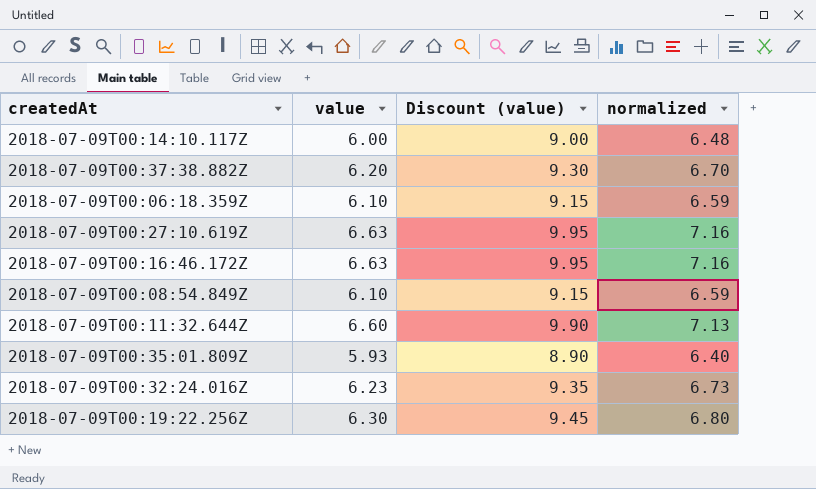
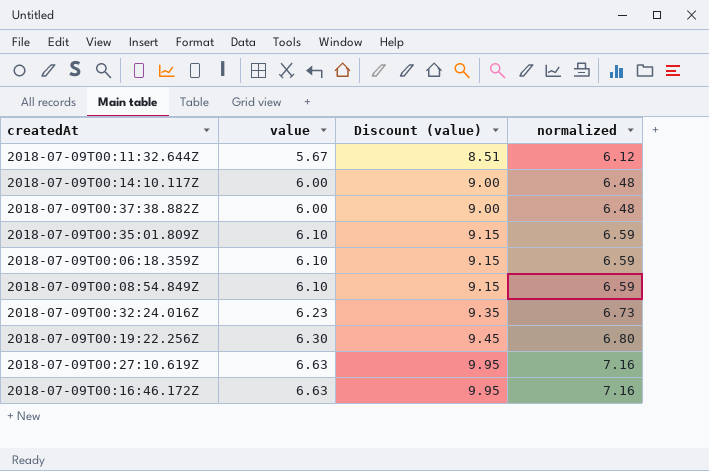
row order: none -> value ascending
2018-07-09T00:11:32.644Z | value: 6.60 -> 5.67
2018-07-09T00:11:32.644Z | Discount (value): 9.90 -> 8.51
2018-07-09T00:11:32.644Z | normalized: 7.13 -> 6.12
2018-07-09T00:37:38.882Z | value: 6.20 -> 6.00
2018-07-09T00:37:38.882Z | Discount (value): 9.30 -> 9.00
2018-07-09T00:37:38.882Z | normalized: 6.70 -> 6.48
2018-07-09T00:35:01.809Z | value: 5.93 -> 6.10
2018-07-09T00:35:01.809Z | Discount (value): 8.90 -> 9.15
2018-07-09T00:35:01.809Z | normalized: 6.40 -> 6.59

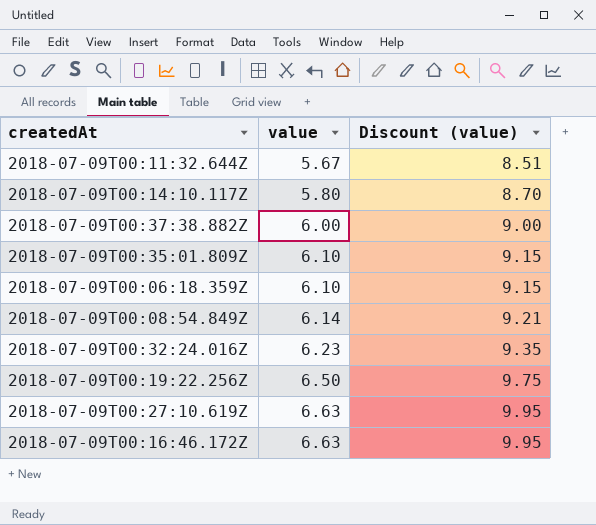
column normalized | formula: [value] * 1.08 -> none
2018-07-09T00:14:10.117Z | value: 6.00 -> 5.80
2018-07-09T00:14:10.117Z | Discount (value): 9.00 -> 8.70
2018-07-09T00:08:54.849Z | value: 6.10 -> 6.14
2018-07-09T00:08:54.849Z | Discount (value): 9.15 -> 9.21
2018-07-09T00:19:22.256Z | value: 6.30 -> 6.50
2018-07-09T00:19:22.256Z | Discount (value): 9.45 -> 9.75

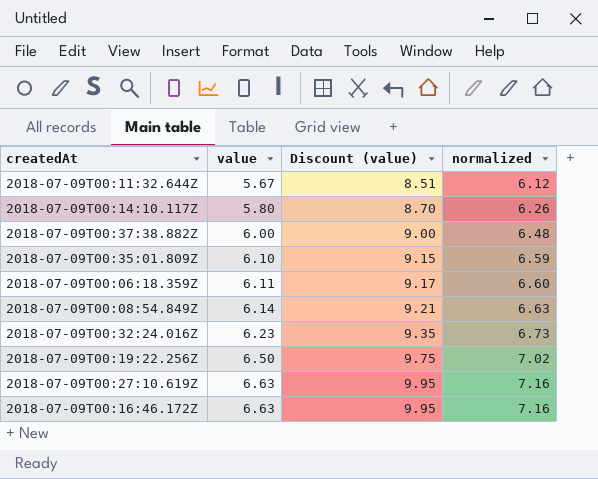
column normalized | formula: none -> [value] * 1.08
2018-07-09T00:06:18.359Z | value: 6.10 -> 6.11
2018-07-09T00:06:18.359Z | Discount (value): 9.15 -> 9.17

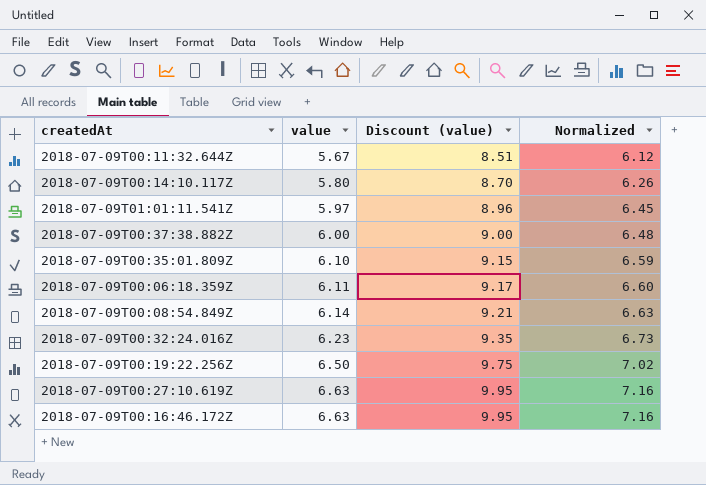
column name: normalized -> Normalized
row 2018-07-09T01:01:11.541Z: none -> 5.97 | 8.96 | 6.45

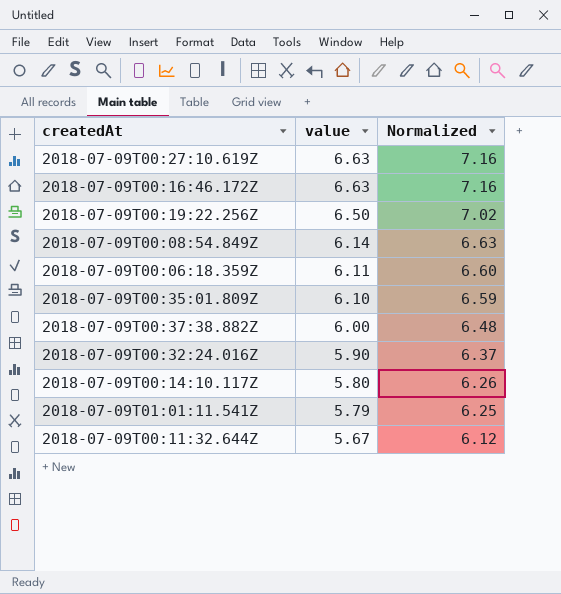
row order: value ascending -> value descending
column Discount (value) | formula: [value] * 1.5 -> none
2018-07-09T00:32:24.016Z | value: 6.23 -> 5.90
2018-07-09T00:32:24.016Z | Normalized: 6.73 -> 6.37
2018-07-09T01:01:11.541Z | value: 5.97 -> 5.79
2018-07-09T01:01:11.541Z | Normalized: 6.45 -> 6.25

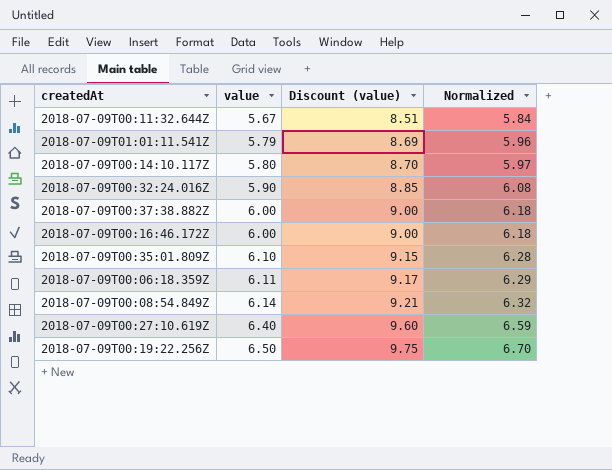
row order: value descending -> value ascending
column Discount (value) | formula: none -> [value] * 1.5
column Normalized | formula: [value] * 1.08 -> [value] * 1.03
2018-07-09T00:16:46.172Z | value: 6.63 -> 6.00
2018-07-09T00:27:10.619Z | value: 6.63 -> 6.40

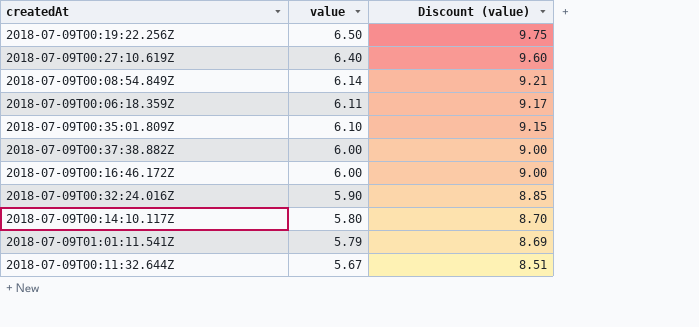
row order: value ascending -> value descending
column Normalized | formula: [value] * 1.03 -> none

